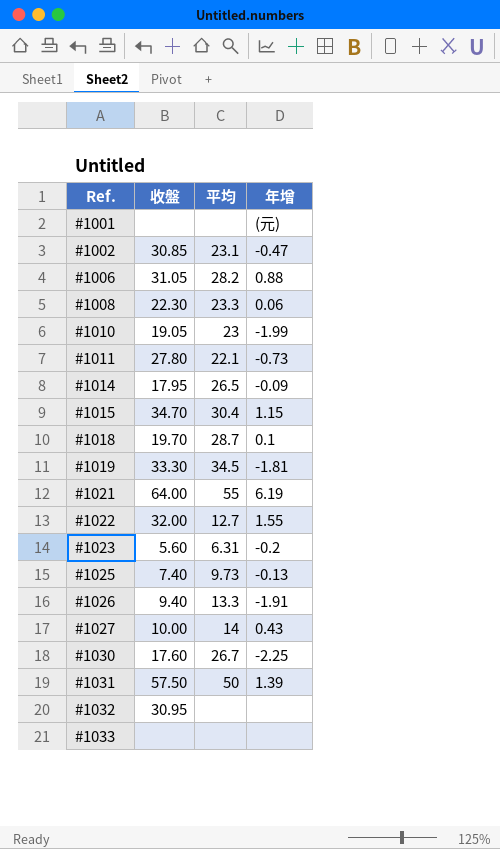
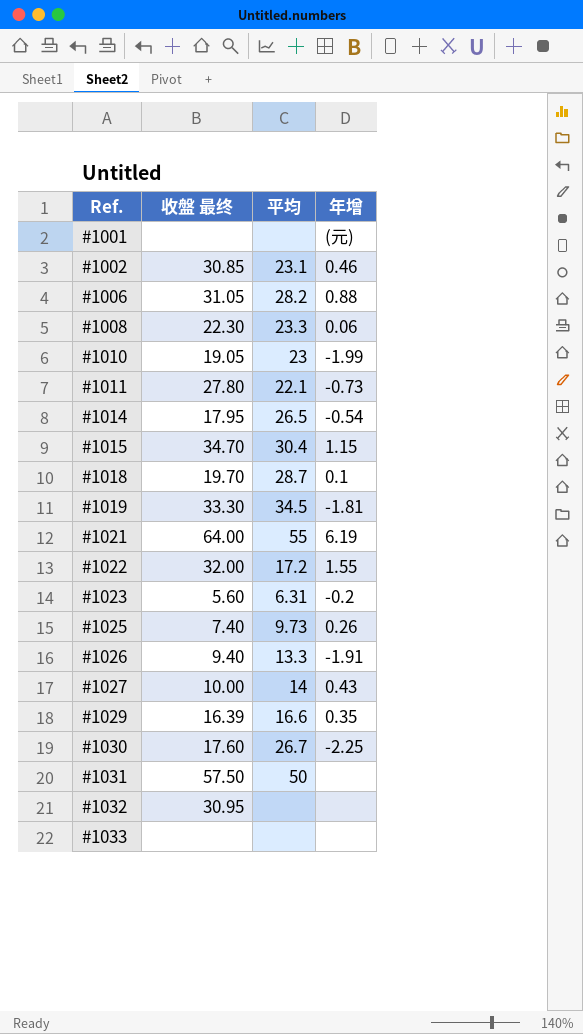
column name: 收盤 -> 收盤 最终
#1002 | 年增: -0.47 -> 0.46
#1014 | 年增: -0.09 -> -0.54
#1022 | 平均: 12.7 -> 17.2
#1025 | 年增: -0.13 -> 0.26
row #1029: none -> 16.39 | 16.6 | 0.35
#1031 | 年增: 1.39 -> none

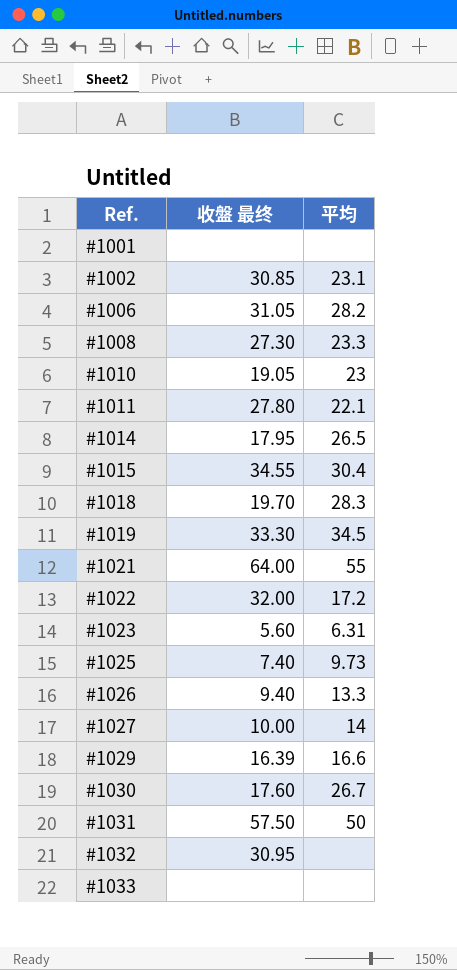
column 年增 | position: 4 -> none
#1008 | 收盤 最终: 22.30 -> 27.30
#1015 | 收盤 最终: 34.70 -> 34.55
#1018 | 平均: 28.7 -> 28.3

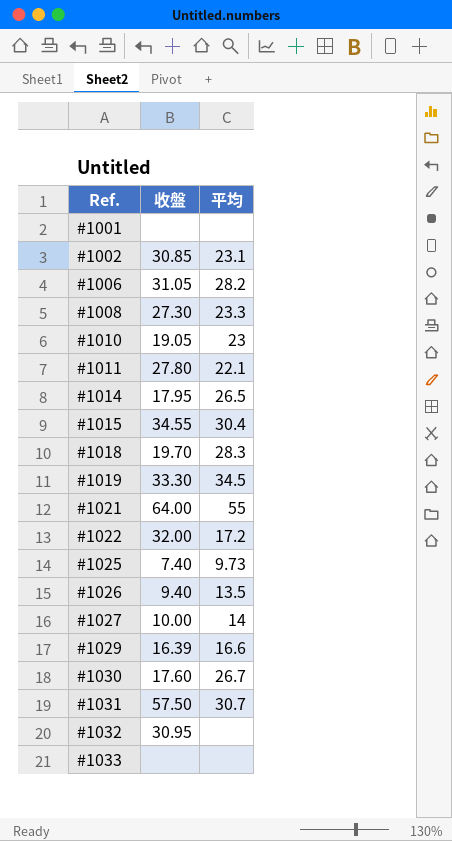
column name: 收盤 最终 -> 收盤
row #1023: 5.60 | 6.31 -> none
#1026 | 平均: 13.3 -> 13.5
#1031 | 平均: 50 -> 30.7

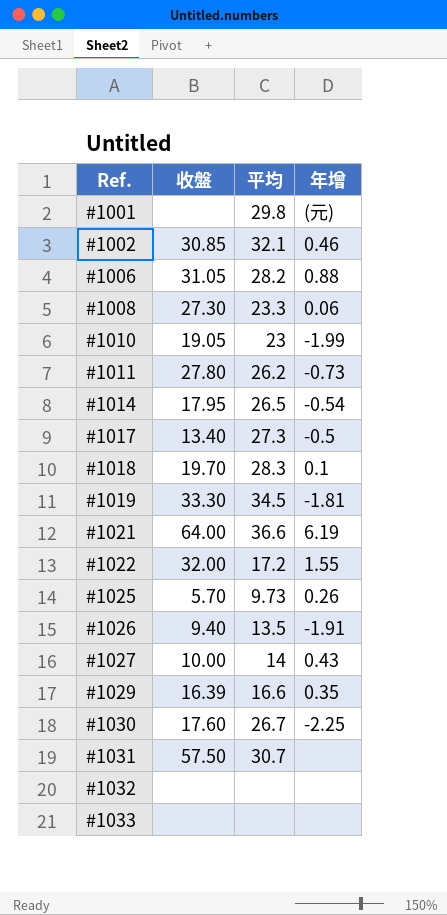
column 年增 | position: none -> 4
row #1015: 34.55 | 30.4 -> none
#1001 | 平均: none -> 29.8
#1002 | 平均: 23.1 -> 32.1
#1011 | 平均: 22.1 -> 26.2
row #1017: none -> 13.40 | 27.3 | -0.5
#1021 | 平均: 55 -> 36.6
#1025 | 收盤: 7.40 -> 5.70
#1032 | 收盤: 30.95 -> none

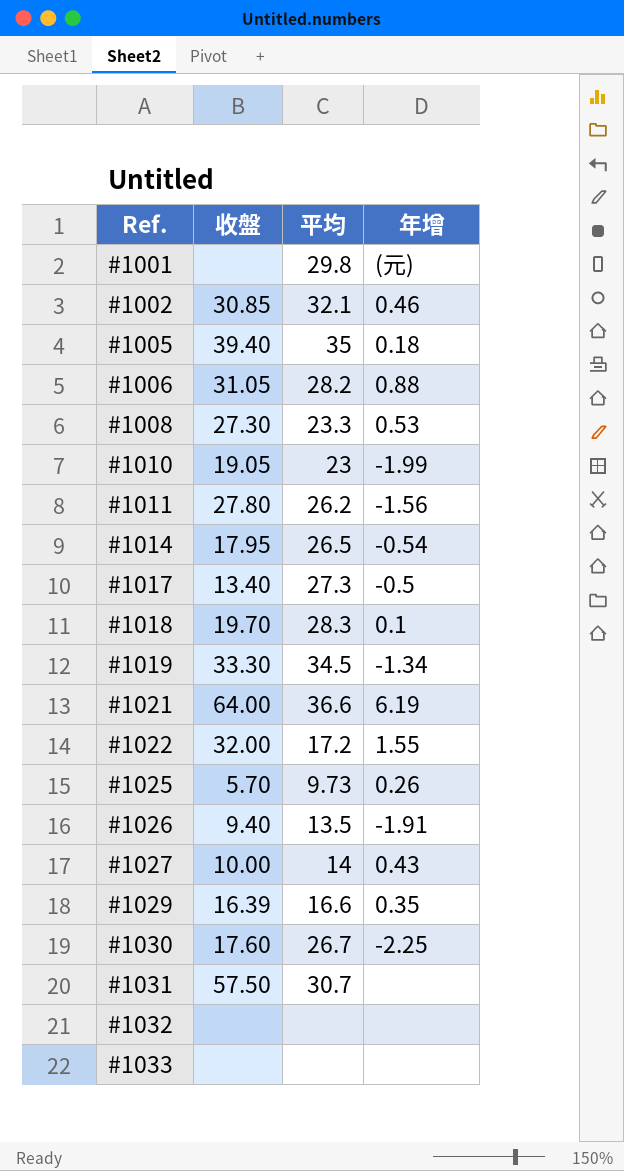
row #1005: none -> 39.40 | 35 | 0.18
#1008 | 年增: 0.06 -> 0.53
#1011 | 年增: -0.73 -> -1.56
#1019 | 年增: -1.81 -> -1.34

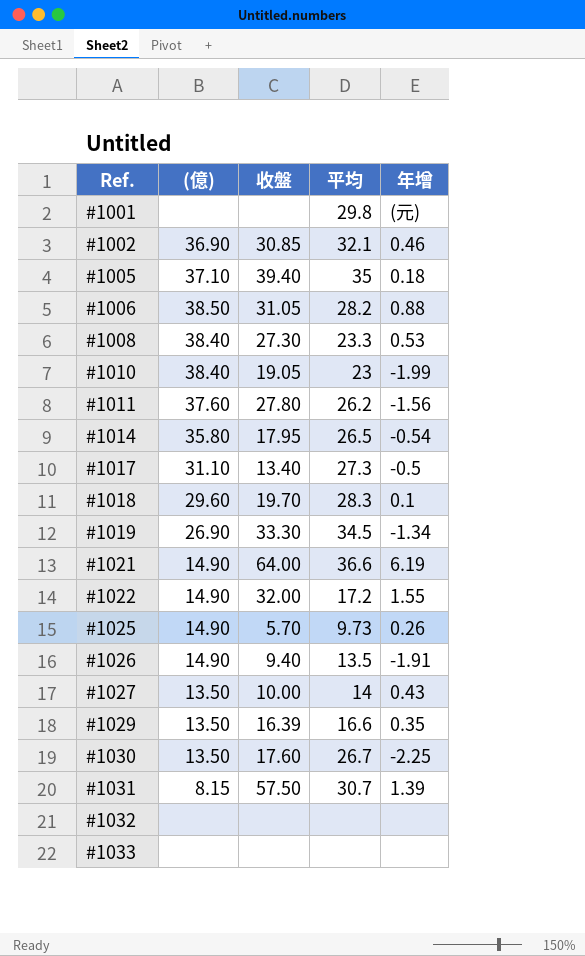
column (億) | position: none -> 2
#1031 | 年增: none -> 1.39

